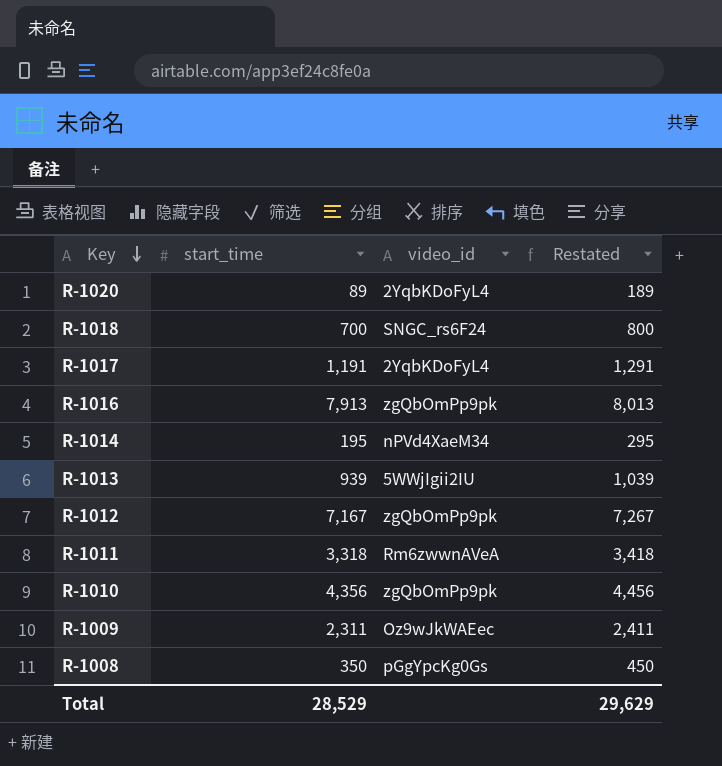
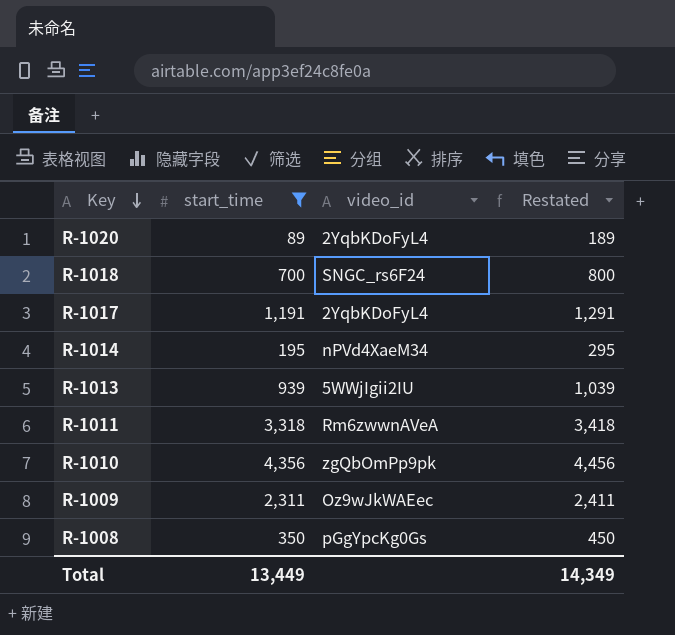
filter: none -> start_time <= 4,356
Total | start_time: 28,529 -> 13,449
Total | Restated: 29,629 -> 14,349

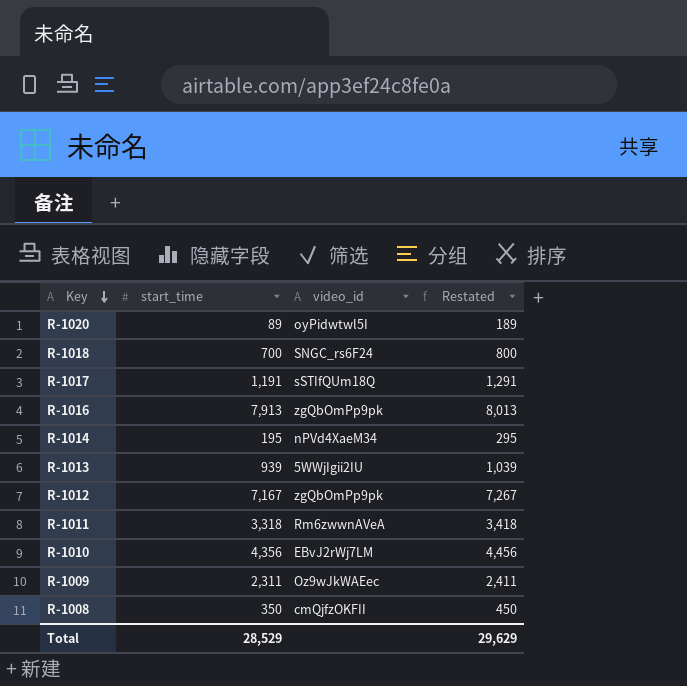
filter: start_time <= 4,356 -> none
R-1020 | video_id: 2YqbKDoFyL4 -> oyPidwtwl5I
R-1017 | video_id: 2YqbKDoFyL4 -> sSTIfQUm18Q
R-1010 | video_id: zgQbOmPp9pk -> EBvJ2rWj7LM
R-1008 | video_id: pGgYpcKg0Gs -> cmQjfzOKFII
Total | start_time: 13,449 -> 28,529
Total | Restated: 14,349 -> 29,629

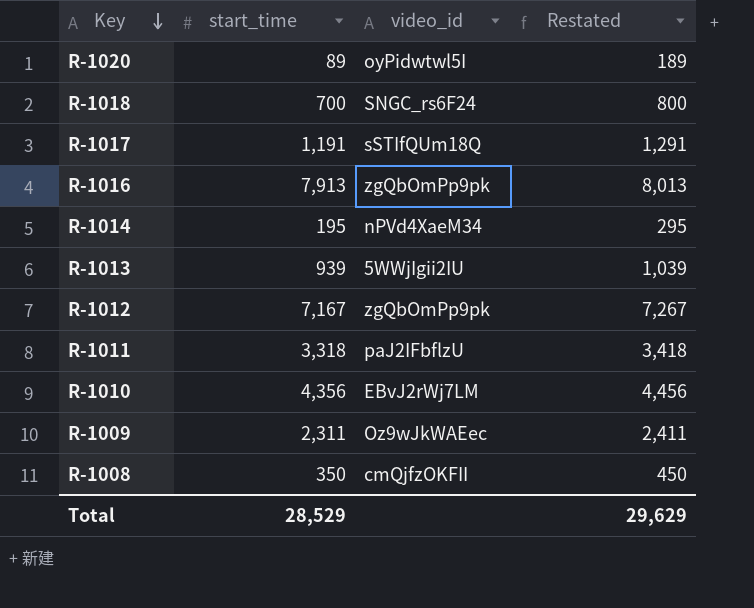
R-1011 | video_id: Rm6zwwnAVeA -> paJ2IFbflzU

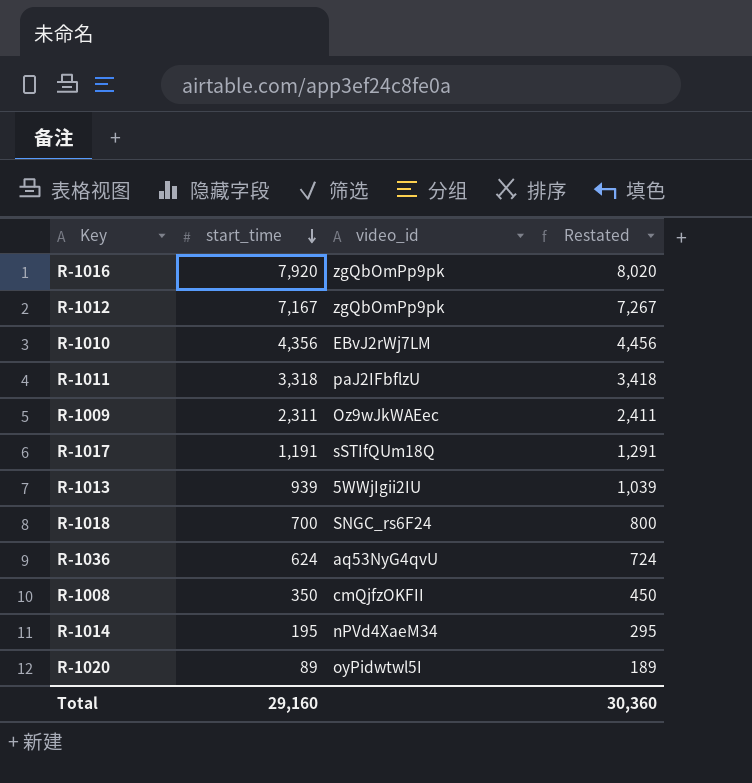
row order: Key descending -> start_time descending
R-1016 | start_time: 7,913 -> 7,920
R-1016 | Restated: 8,013 -> 8,020
row R-1036: none -> 624 | aq53NyG4qvU | 724
Total | start_time: 28,529 -> 29,160
Total | Restated: 29,629 -> 30,360

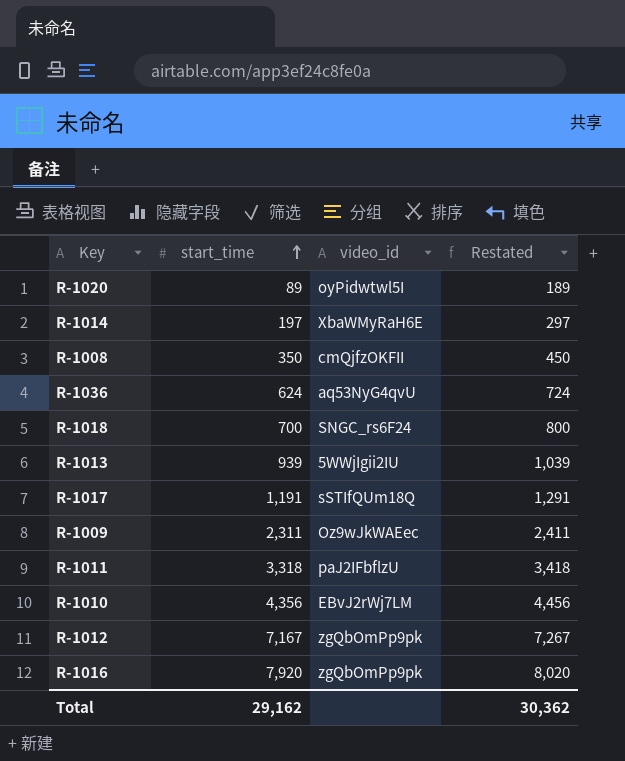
row order: start_time descending -> start_time ascending
R-1014 | start_time: 195 -> 197
R-1014 | video_id: nPVd4XaeM34 -> XbaWMyRaH6E
R-1014 | Restated: 295 -> 297
Total | start_time: 29,160 -> 29,162
Total | Restated: 30,360 -> 30,362

